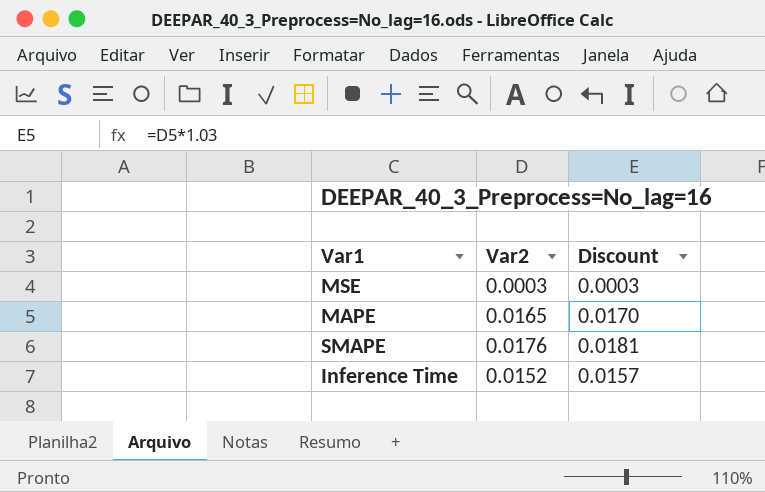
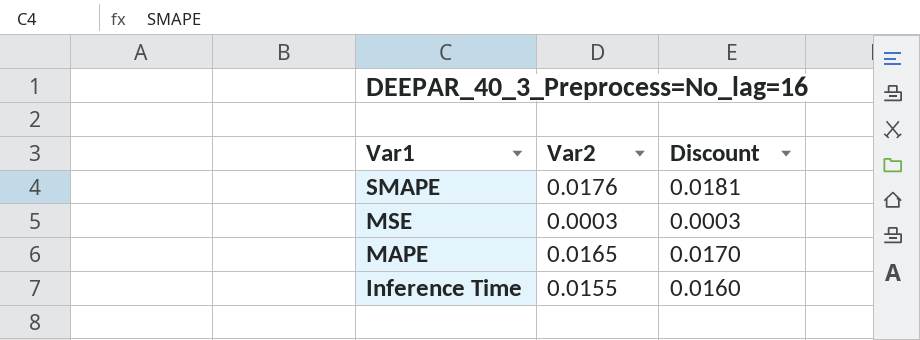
row order: none -> Var1 descending
Inference Time | Var2: 0.0152 -> 0.0155
Inference Time | Discount: 0.0157 -> 0.0160

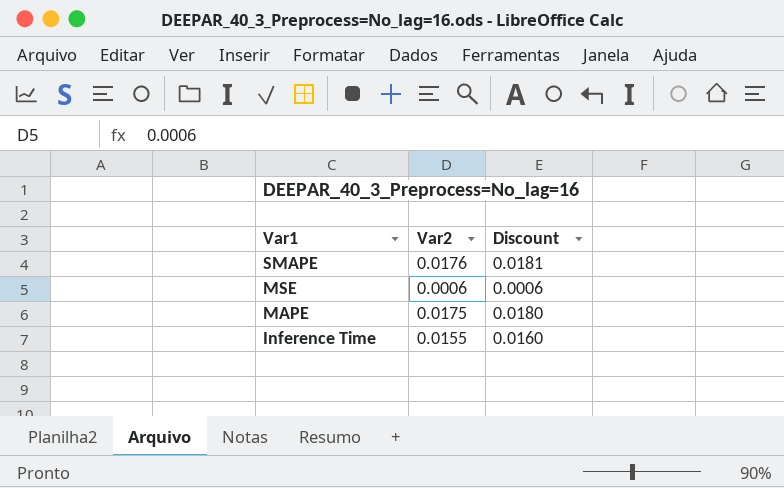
MSE | Var2: 0.0003 -> 0.0006
MSE | Discount: 0.0003 -> 0.0006
MAPE | Var2: 0.0165 -> 0.0175
MAPE | Discount: 0.0170 -> 0.0180

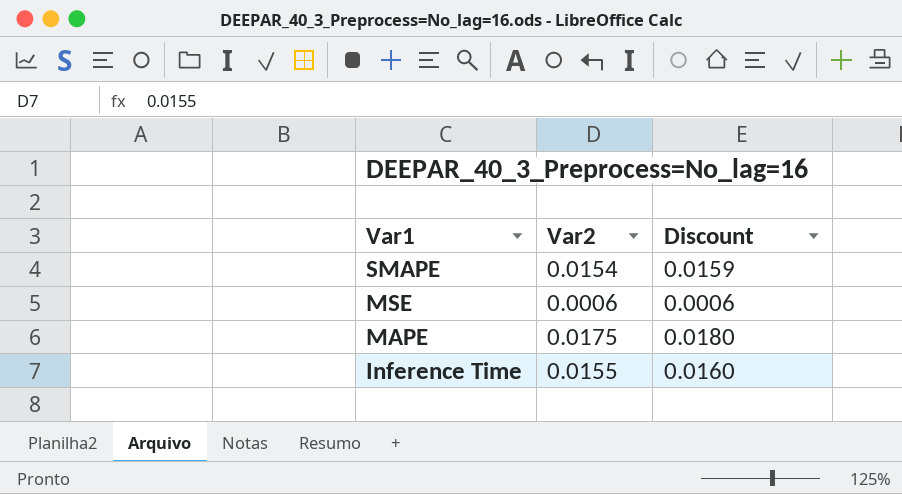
SMAPE | Var2: 0.0176 -> 0.0154
SMAPE | Discount: 0.0181 -> 0.0159

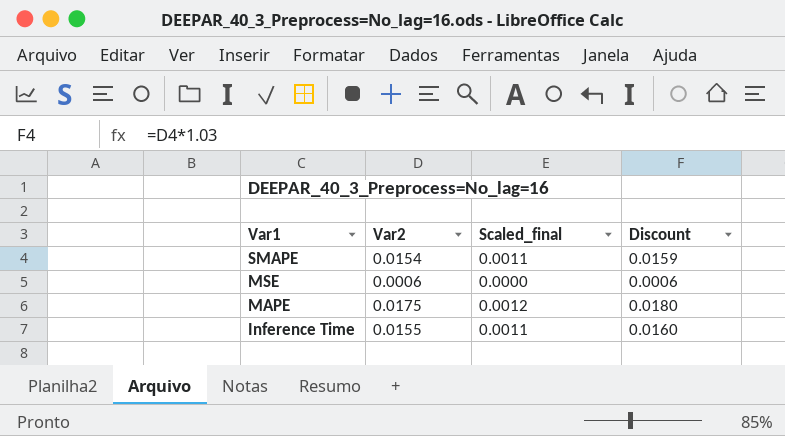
column Scaled_final | formula: none -> [Var2] * 0.07

